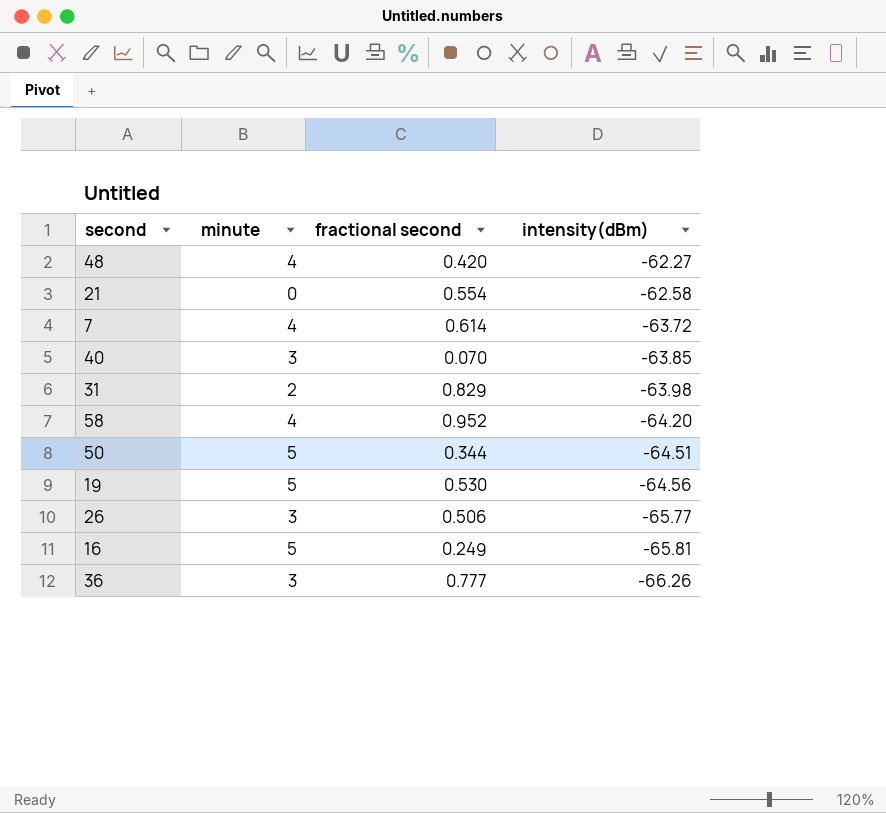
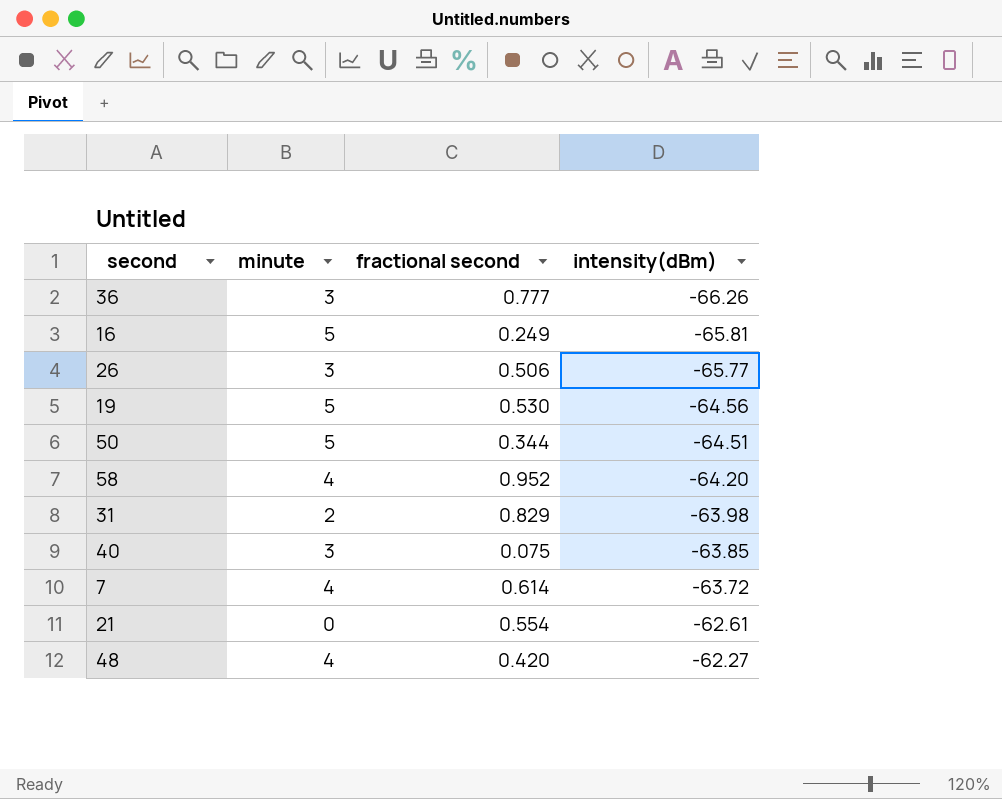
row order: intensity(dBm) descending -> intensity(dBm) ascending
40 | fractional second: 0.070 -> 0.075
21 | intensity(dBm): -62.58 -> -62.61

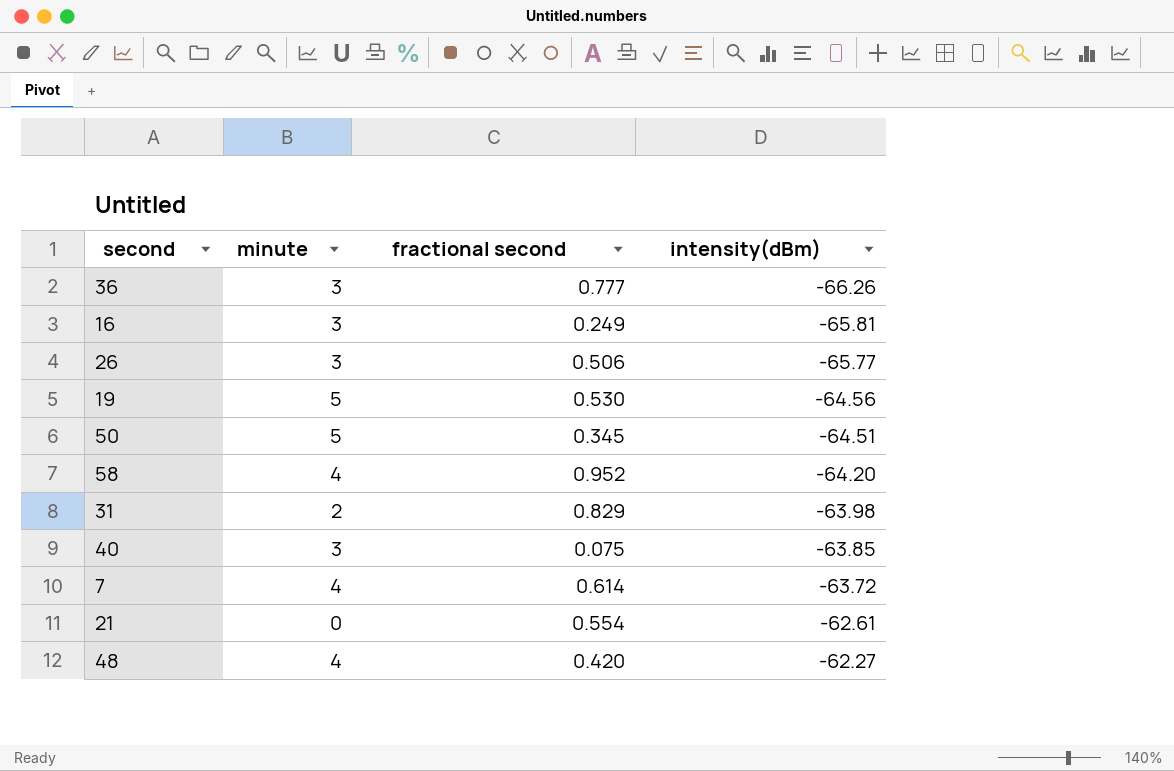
16 | minute: 5 -> 3
50 | fractional second: 0.344 -> 0.345

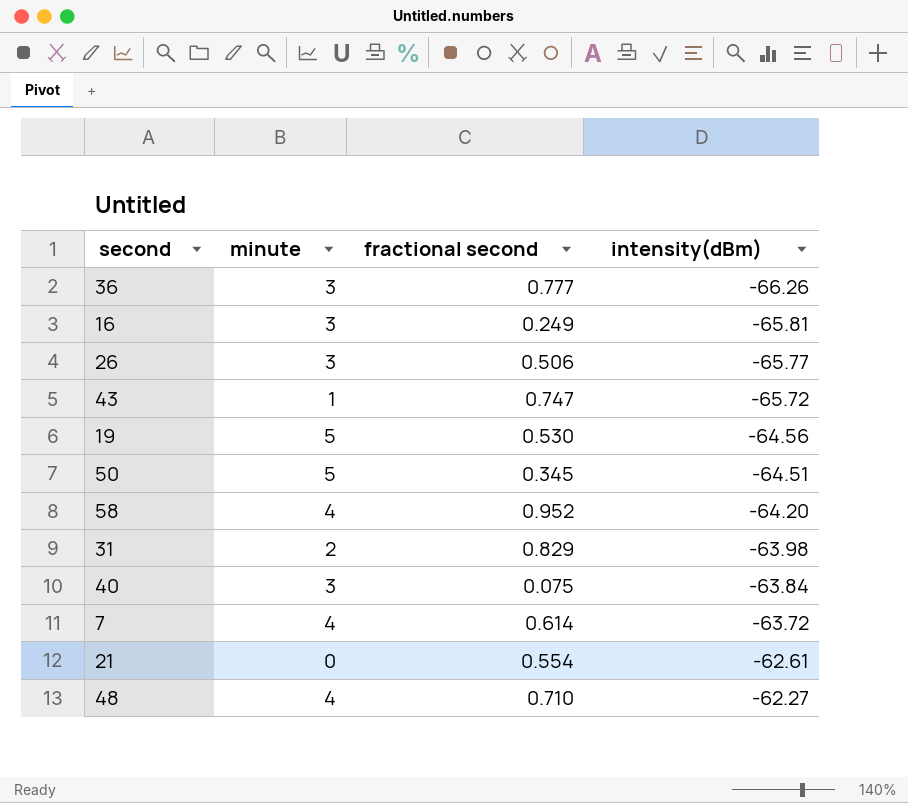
row 43: none -> 1 | 0.747 | -65.72
40 | intensity(dBm): -63.85 -> -63.84
48 | fractional second: 0.420 -> 0.710

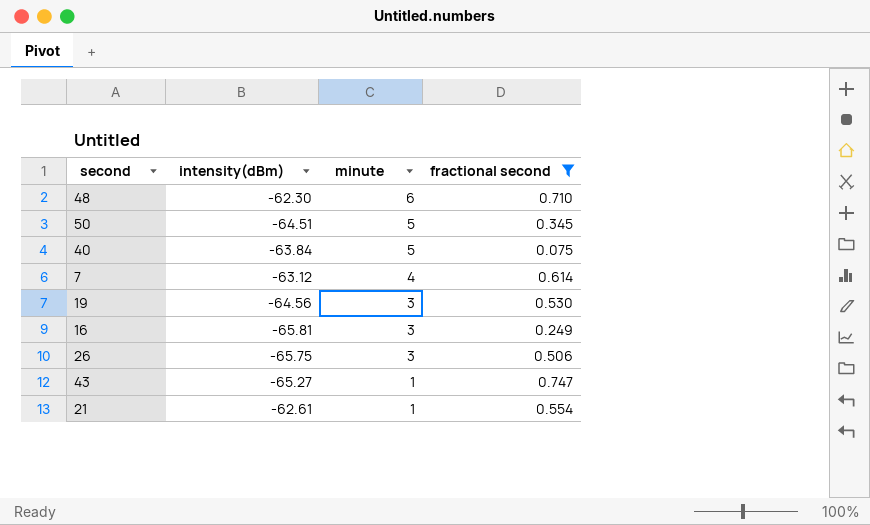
filter: none -> fractional second <= 0.747
row order: intensity(dBm) ascending -> minute descending
column intensity(dBm) | position: 4 -> 2
48 | intensity(dBm): -62.27 -> -62.30
48 | minute: 4 -> 6
40 | minute: 3 -> 5
7 | intensity(dBm): -63.72 -> -63.12
19 | minute: 5 -> 3
26 | intensity(dBm): -65.77 -> -65.75
43 | intensity(dBm): -65.72 -> -65.27
21 | minute: 0 -> 1

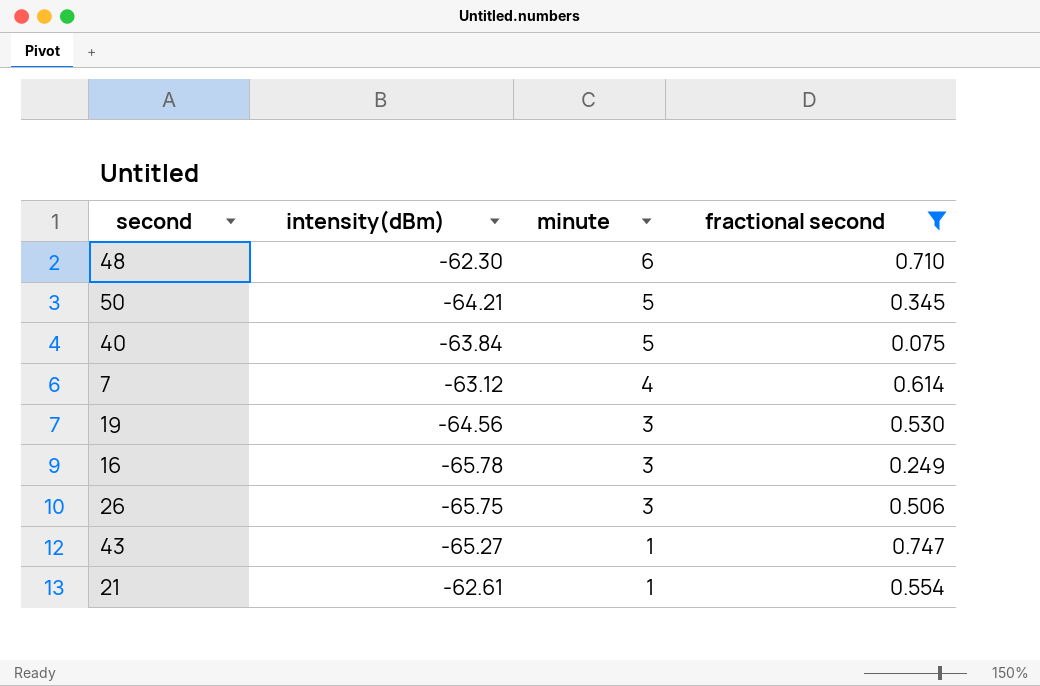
50 | intensity(dBm): -64.51 -> -64.21
16 | intensity(dBm): -65.81 -> -65.78

